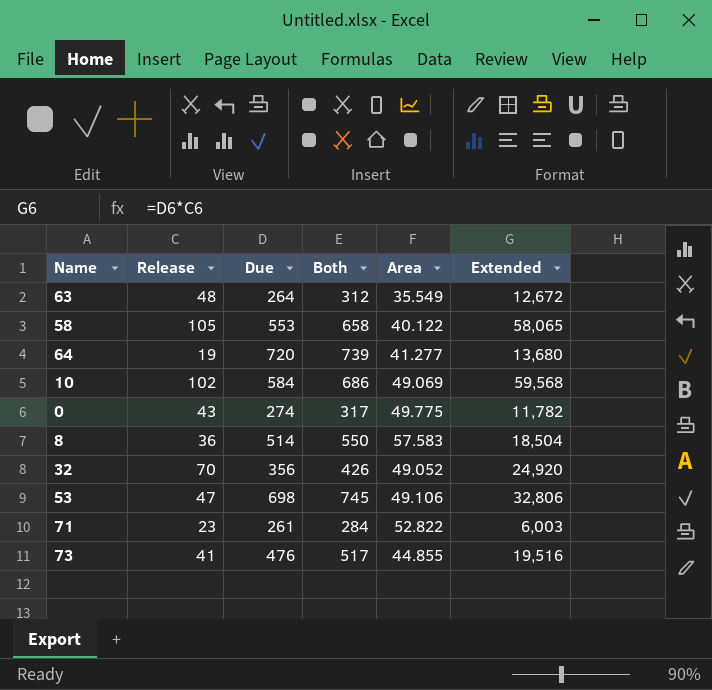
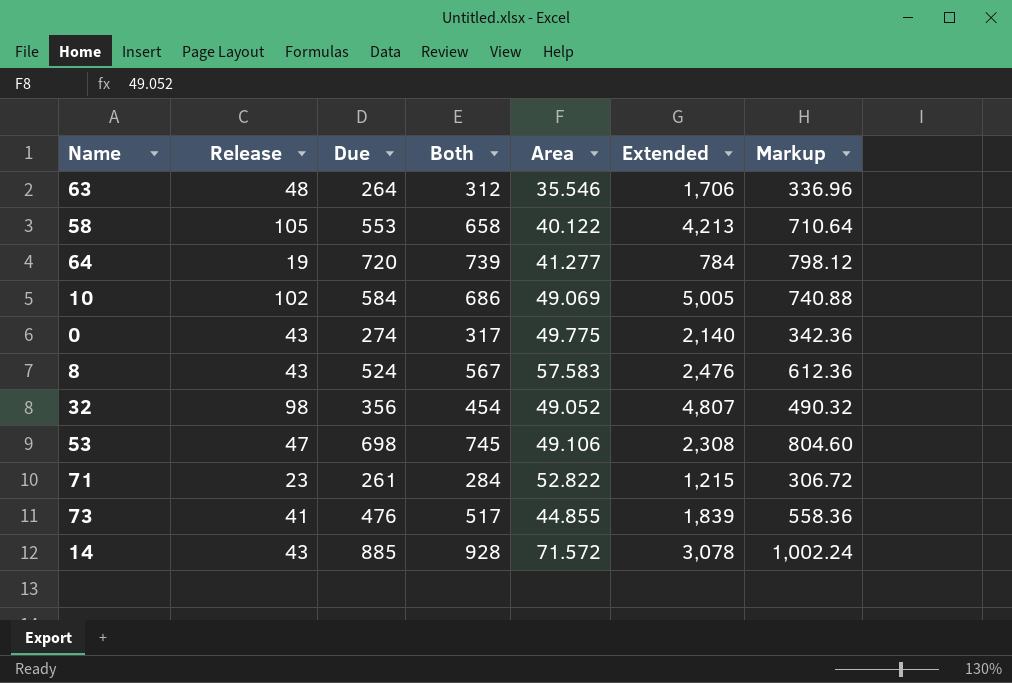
column Extended | formula: [Release] * [Due] -> [Release] * [Area]
column Markup | formula: none -> [Both] * 1.08
63 | Area: 35.549 -> 35.546
8 | Release: 36 -> 43
8 | Due: 514 -> 524
8 | Both: 550 -> 567
32 | Release: 70 -> 98
32 | Both: 426 -> 454
row 14: none -> 43 | 885 | 928 | 71.572 | 3,078 | 1,002.24

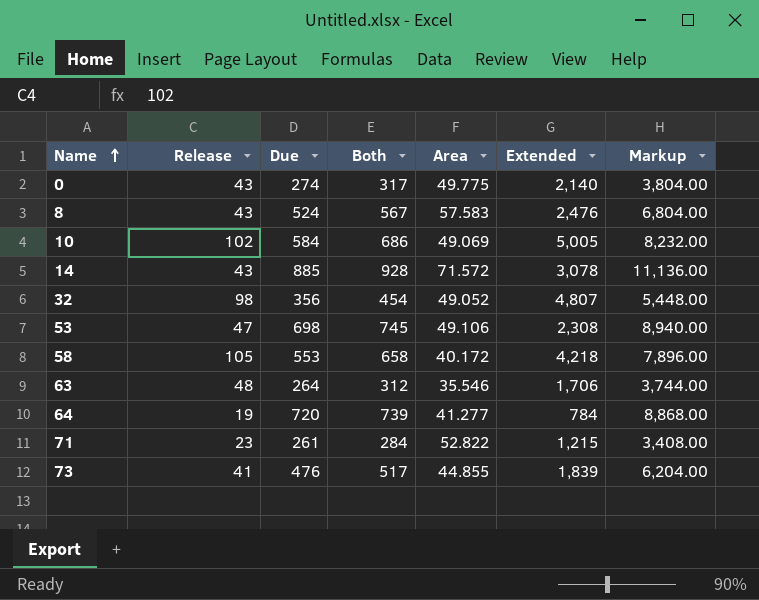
row order: none -> Name ascending
column Markup | formula: [Both] * 1.08 -> [Both] * 12
58 | Area: 40.122 -> 40.172
58 | Extended: 4,213 -> 4,218

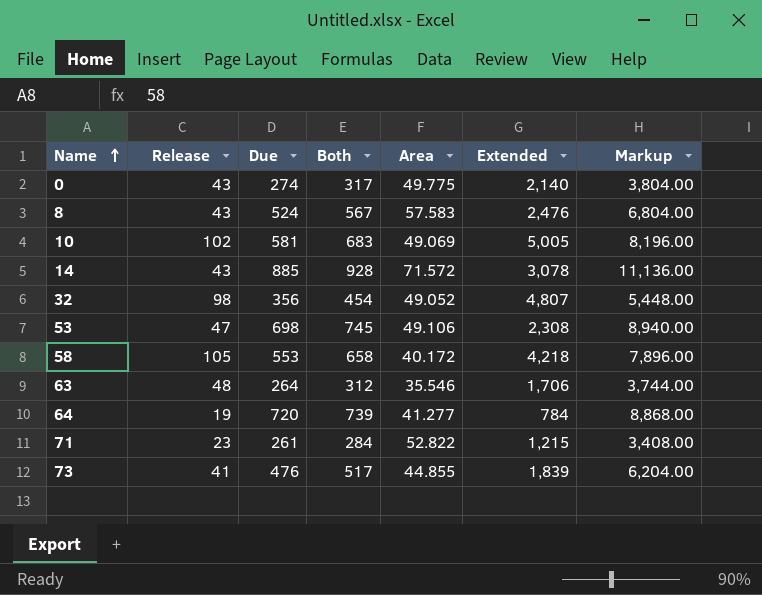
10 | Due: 584 -> 581
10 | Both: 686 -> 683
10 | Markup: 8,232.00 -> 8,196.00

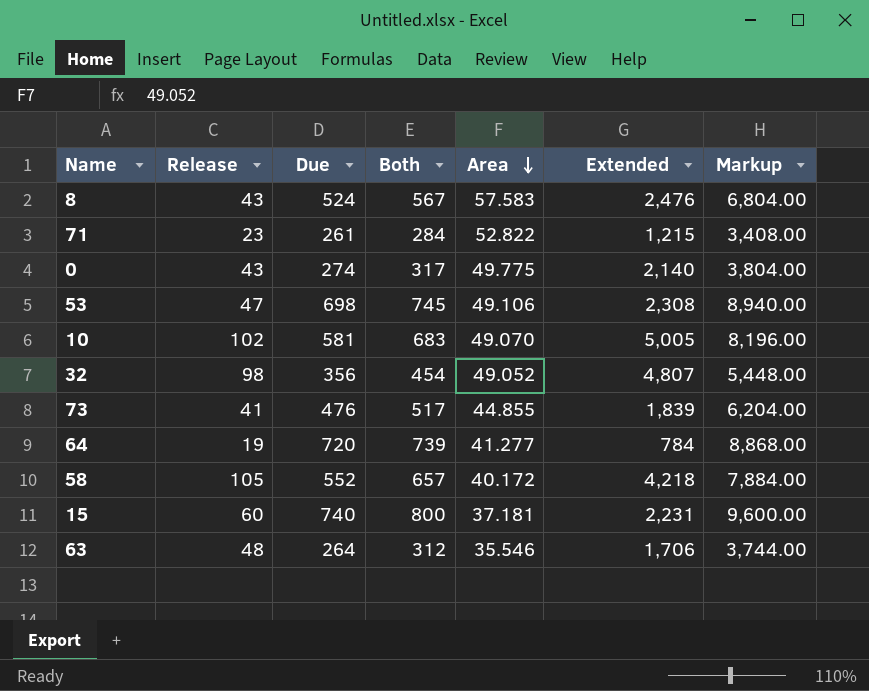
row order: Name ascending -> Area descending
row 14: 43 | 885 | 928 | 71.572 | 3,078 | 11,136.00 -> none
10 | Area: 49.069 -> 49.070
58 | Due: 553 -> 552
58 | Both: 658 -> 657
58 | Markup: 7,896.00 -> 7,884.00
row 15: none -> 60 | 740 | 800 | 37.181 | 2,231 | 9,600.00

